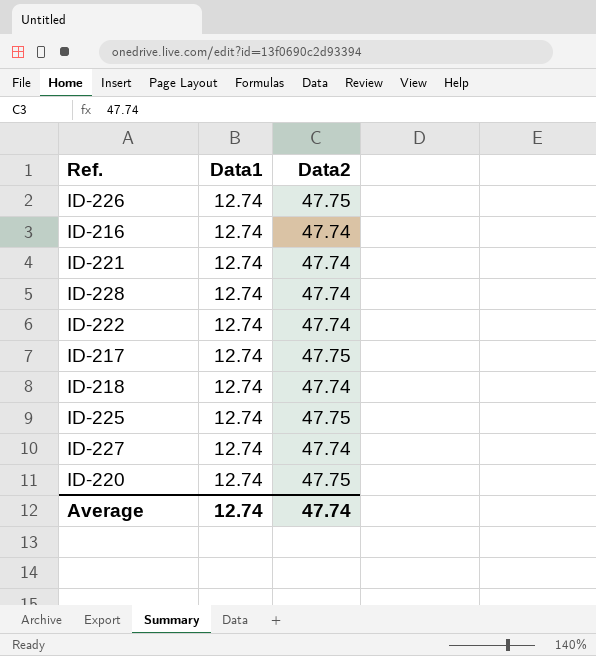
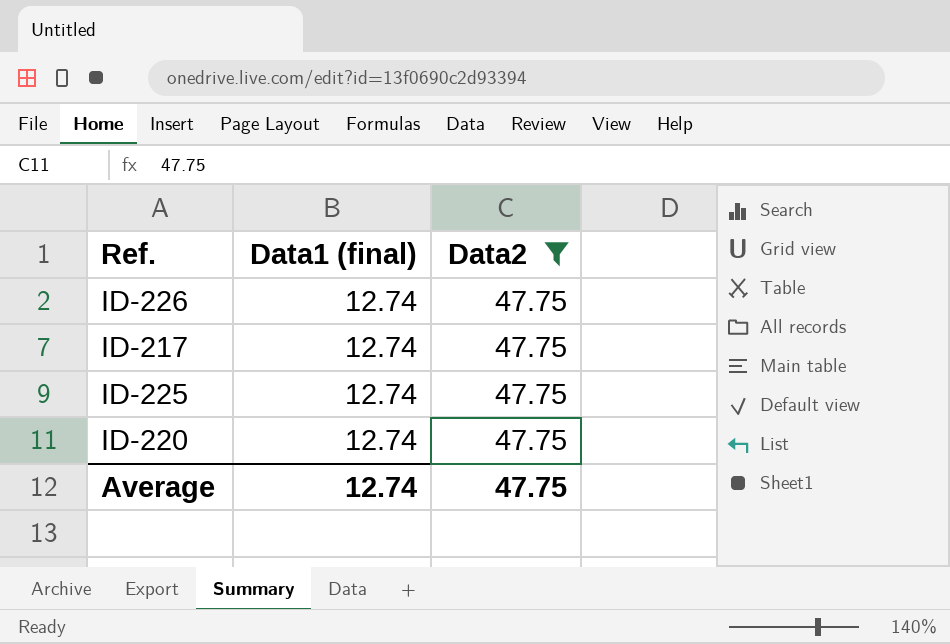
filter: none -> Data2 = 47.75
column name: Data1 -> Data1 (final)
Average | Data2: 47.74 -> 47.75

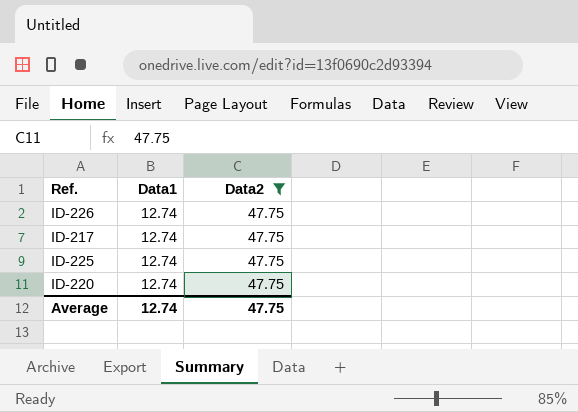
column name: Data1 (final) -> Data1

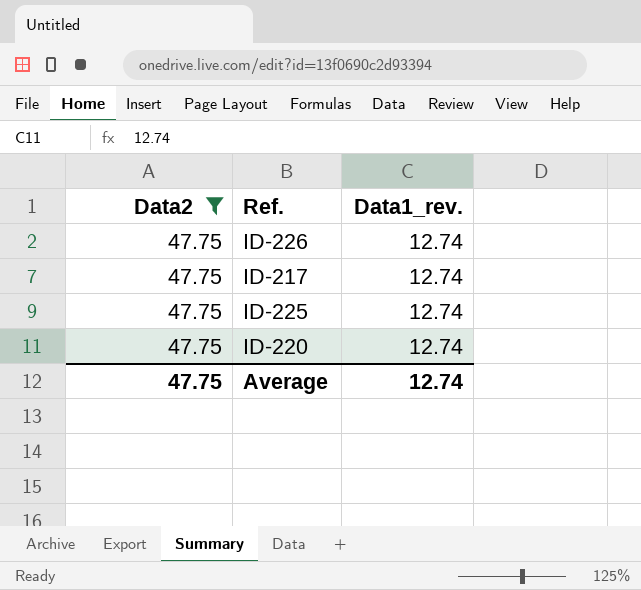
column Data2 | position: 3 -> 1
column name: Data1 -> Data1_rev.

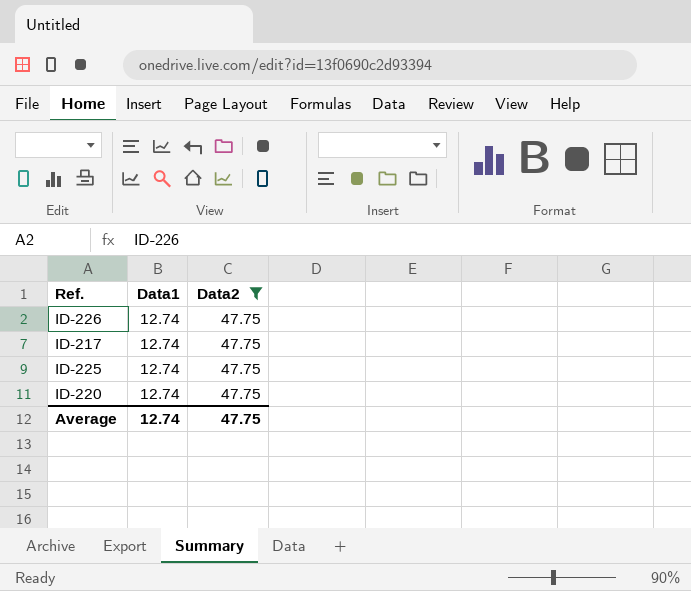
column name: Data1_rev. -> Data1
column Data2 | position: 1 -> 3

